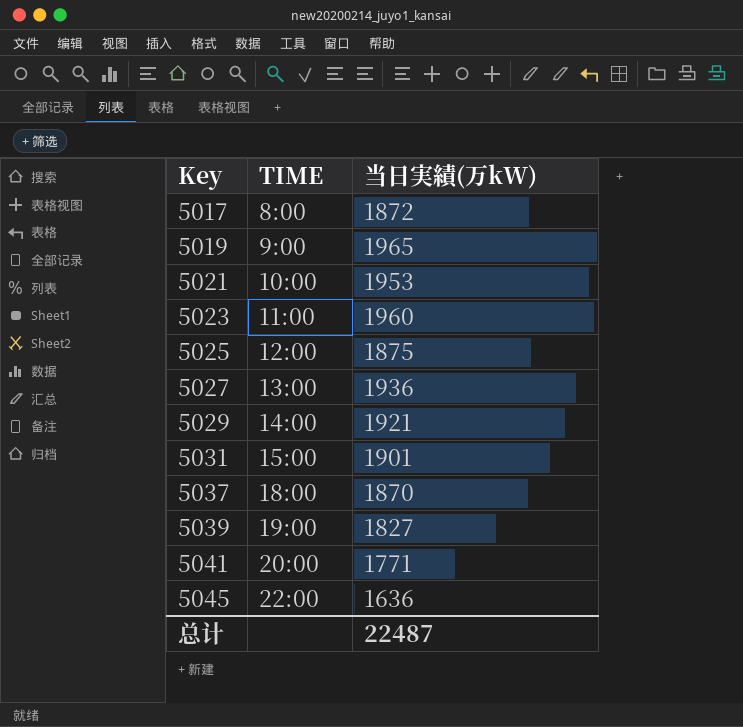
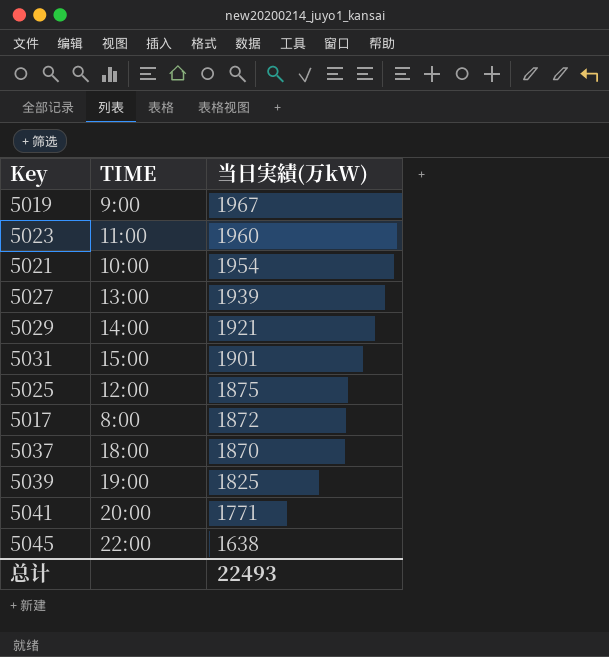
row order: Key ascending -> 当日実績(万kW) descending
5019 | 当日実績(万kW): 1965 -> 1967
5021 | 当日実績(万kW): 1953 -> 1954
5027 | 当日実績(万kW): 1936 -> 1939
5039 | 当日実績(万kW): 1827 -> 1825
5045 | 当日実績(万kW): 1636 -> 1638
总计 | 当日実績(万kW): 22487 -> 22493

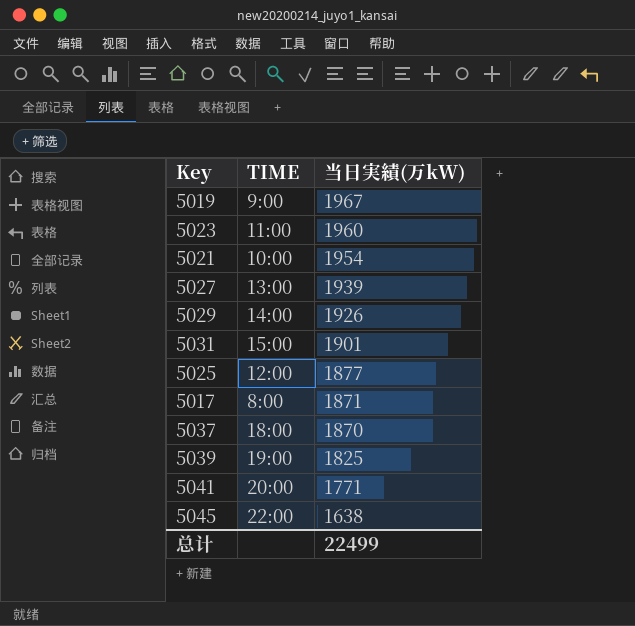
5029 | 当日実績(万kW): 1921 -> 1926
5025 | 当日実績(万kW): 1875 -> 1877
5017 | 当日実績(万kW): 1872 -> 1871
总计 | 当日実績(万kW): 22493 -> 22499

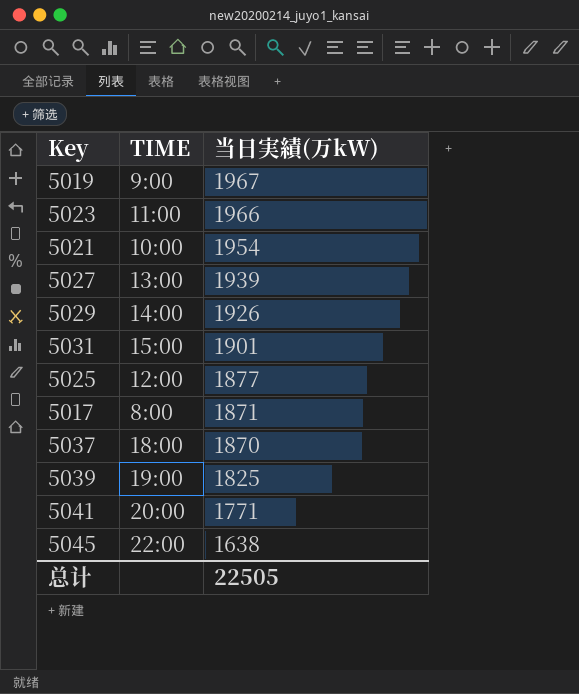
5023 | 当日実績(万kW): 1960 -> 1966
总计 | 当日実績(万kW): 22499 -> 22505

